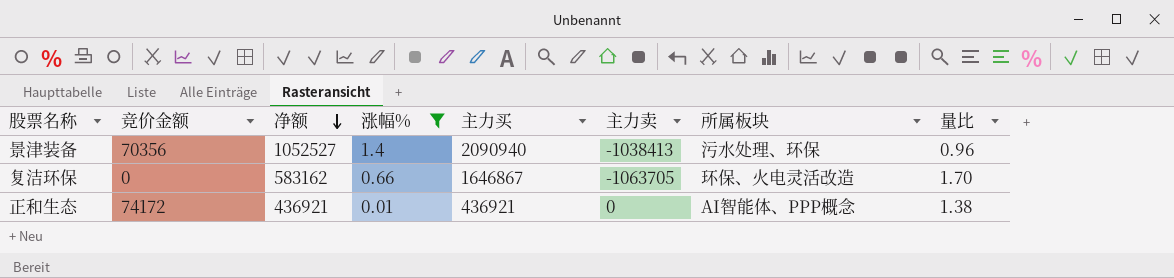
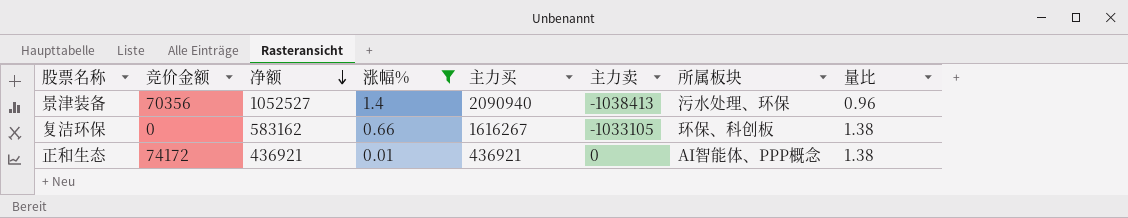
复洁环保 | 主力买: 1646867 -> 1616267
复洁环保 | 主力卖: -1063705 -> -1033105
复洁环保 | 所属板块: 环保、火电灵活改造 -> 环保、科创板
复洁环保 | 量比: 1.70 -> 1.38

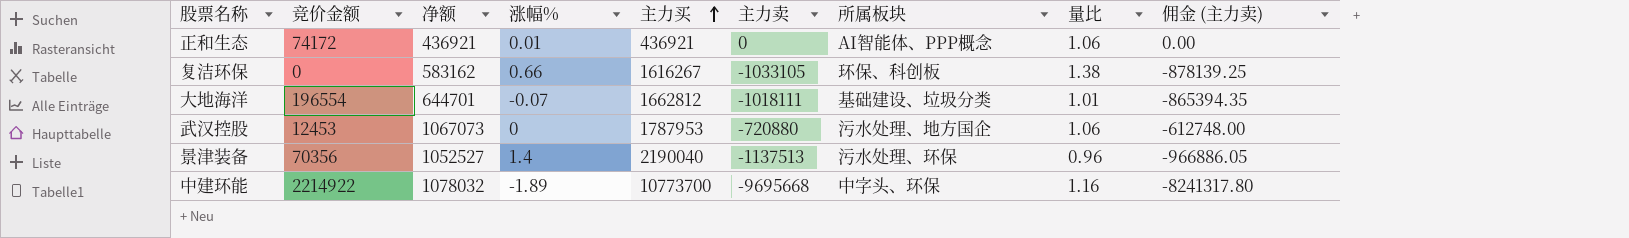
filter: 涨幅% >= 0.01 -> none
row order: 净额 descending -> 主力买 ascending
column 佣金 (主力卖) | formula: none -> [主力卖] * 0.85
正和生态 | 量比: 1.38 -> 1.06
景津装备 | 主力买: 2090940 -> 2190040
景津装备 | 主力卖: -1038413 -> -1137513

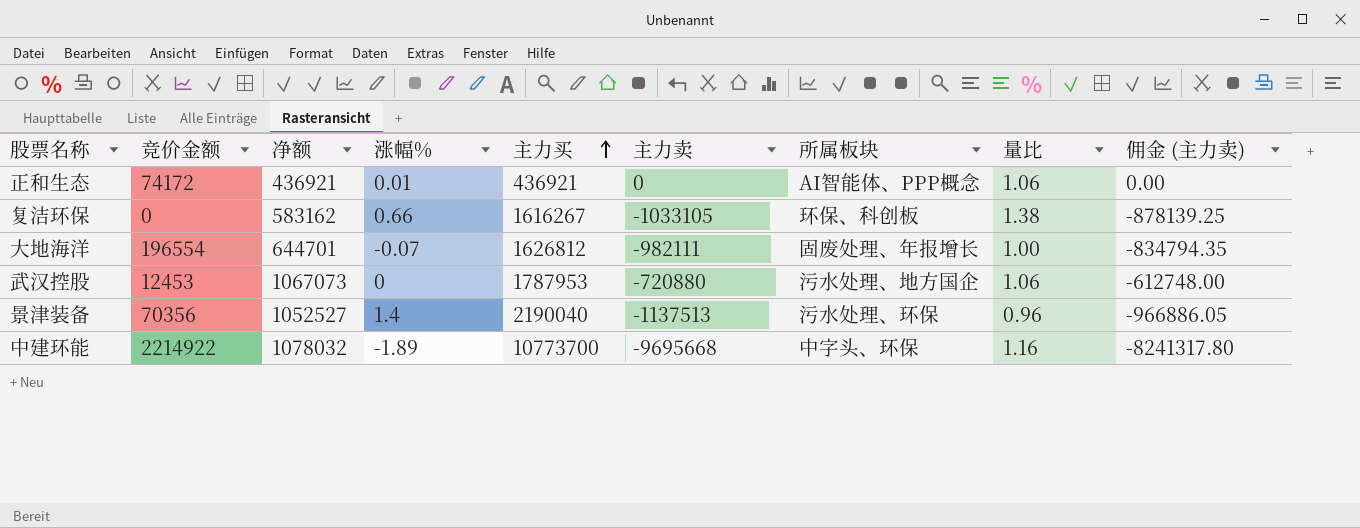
大地海洋 | 主力买: 1662812 -> 1626812
大地海洋 | 主力卖: -1018111 -> -982111
大地海洋 | 所属板块: 基础建设、垃圾分类 -> 固废处理、年报增长
大地海洋 | 量比: 1.01 -> 1.00
大地海洋 | 佣金 (主力卖): -865394.35 -> -834794.35

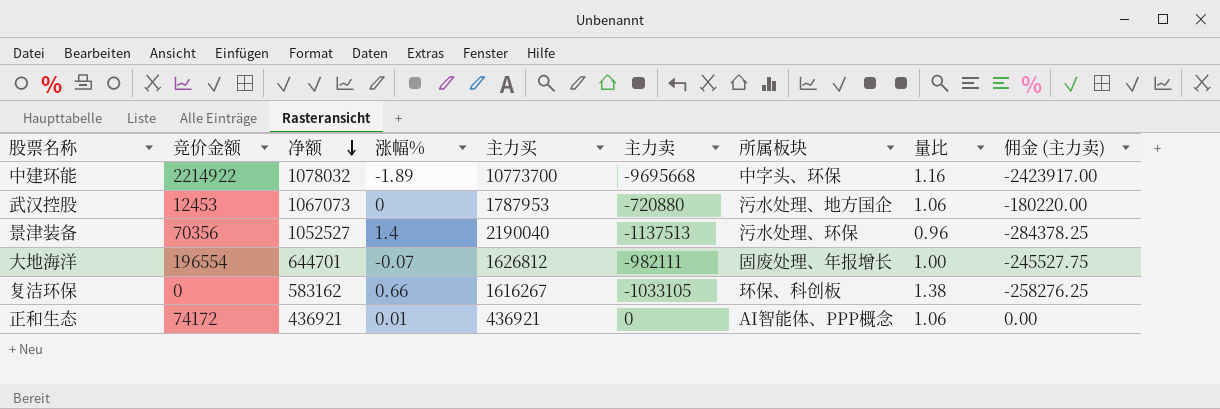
row order: 主力买 ascending -> 净额 descending
column 佣金 (主力卖) | formula: [主力卖] * 0.85 -> [主力卖] * 0.25

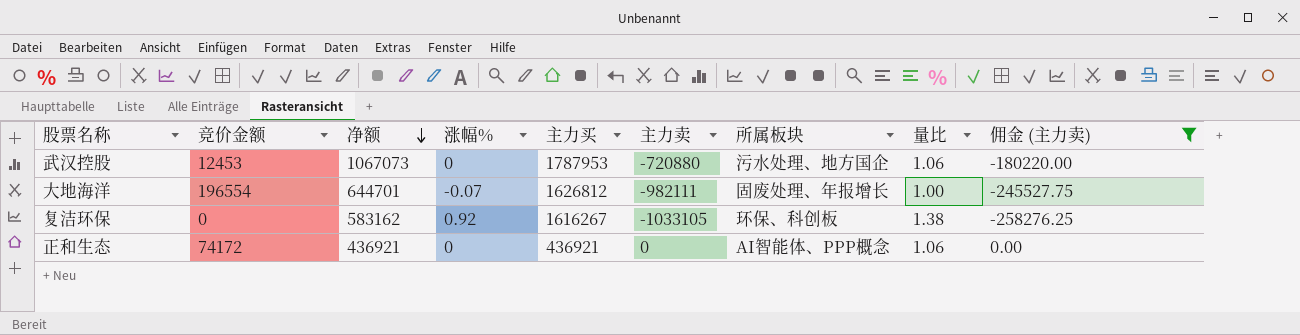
filter: none -> 佣金 (主力卖) >= -258276.25
复洁环保 | 涨幅%: 0.66 -> 0.92
正和生态 | 涨幅%: 0.01 -> 0

